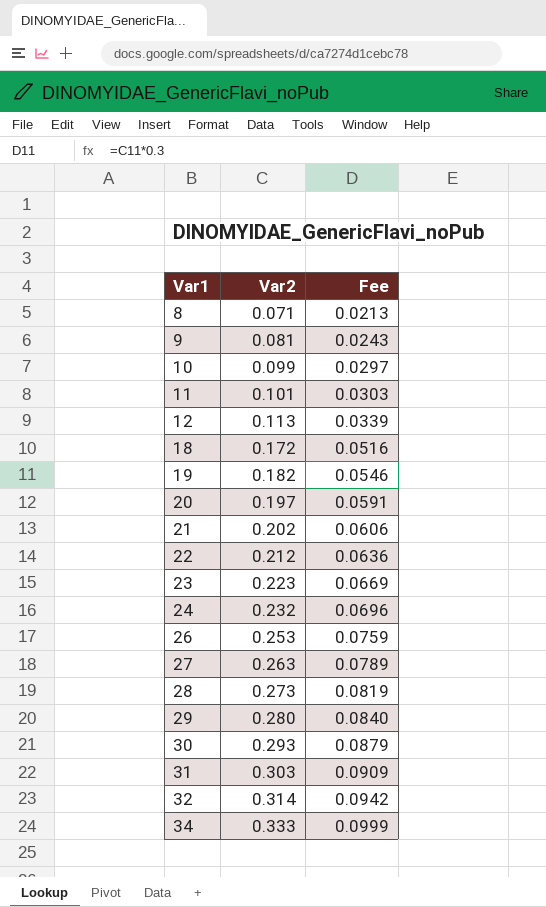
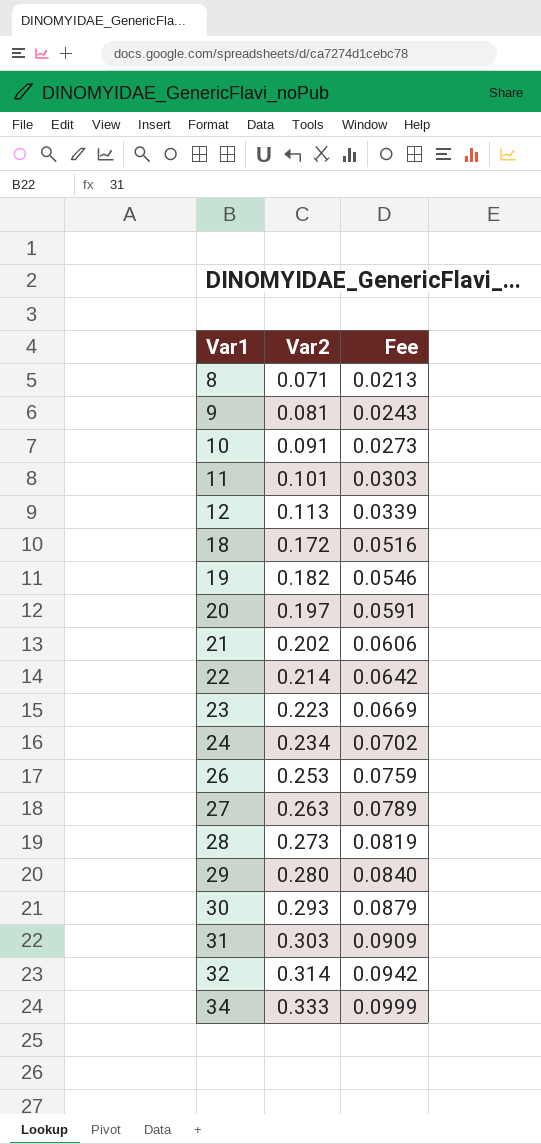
10 | Var2: 0.099 -> 0.091
10 | Fee: 0.0297 -> 0.0273
22 | Var2: 0.212 -> 0.214
22 | Fee: 0.0636 -> 0.0642
24 | Var2: 0.232 -> 0.234
24 | Fee: 0.0696 -> 0.0702

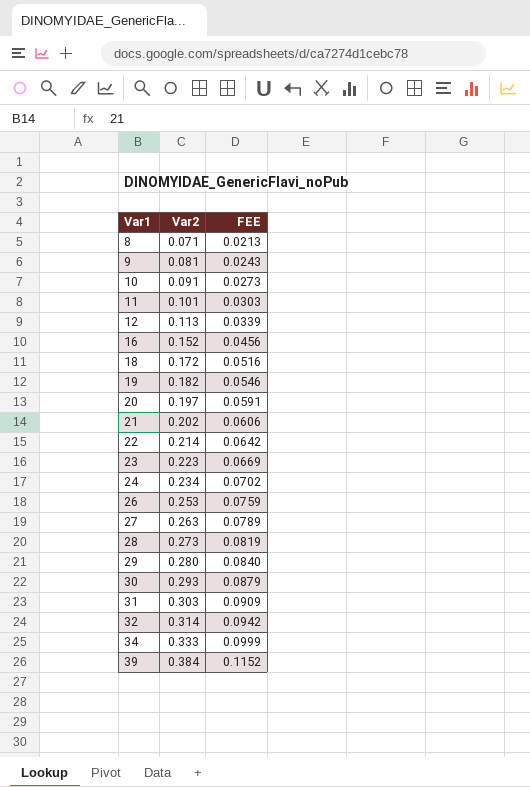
column name: Fee -> FEE
row 16: none -> 0.152 | 0.0456
row 39: none -> 0.384 | 0.1152

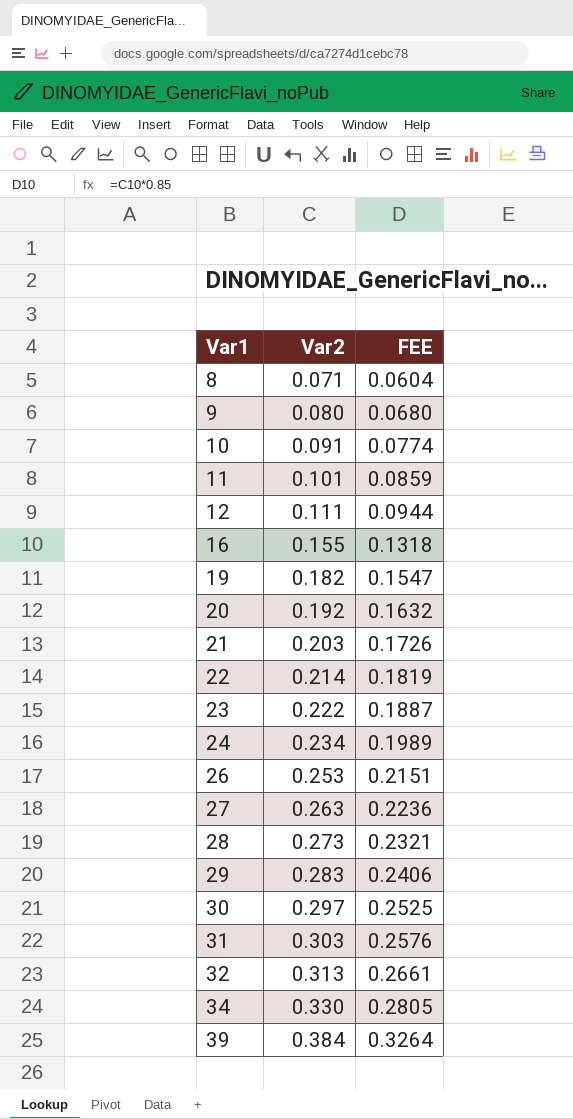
column FEE | formula: [Var2] * 0.3 -> [Var2] * 0.85
row 18: 0.172 | 0.0516 -> none
9 | Var2: 0.081 -> 0.080
12 | Var2: 0.113 -> 0.111
16 | Var2: 0.152 -> 0.155
20 | Var2: 0.197 -> 0.192
21 | Var2: 0.202 -> 0.203
23 | Var2: 0.223 -> 0.222
29 | Var2: 0.280 -> 0.283
30 | Var2: 0.293 -> 0.297
32 | Var2: 0.314 -> 0.313
34 | Var2: 0.333 -> 0.330

